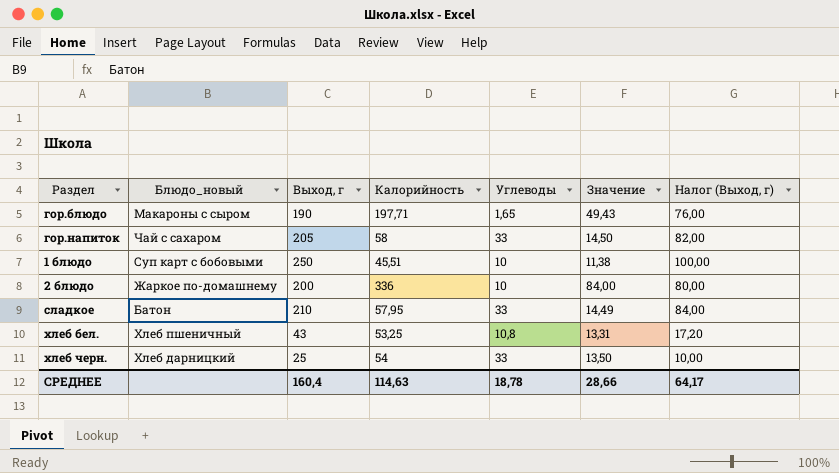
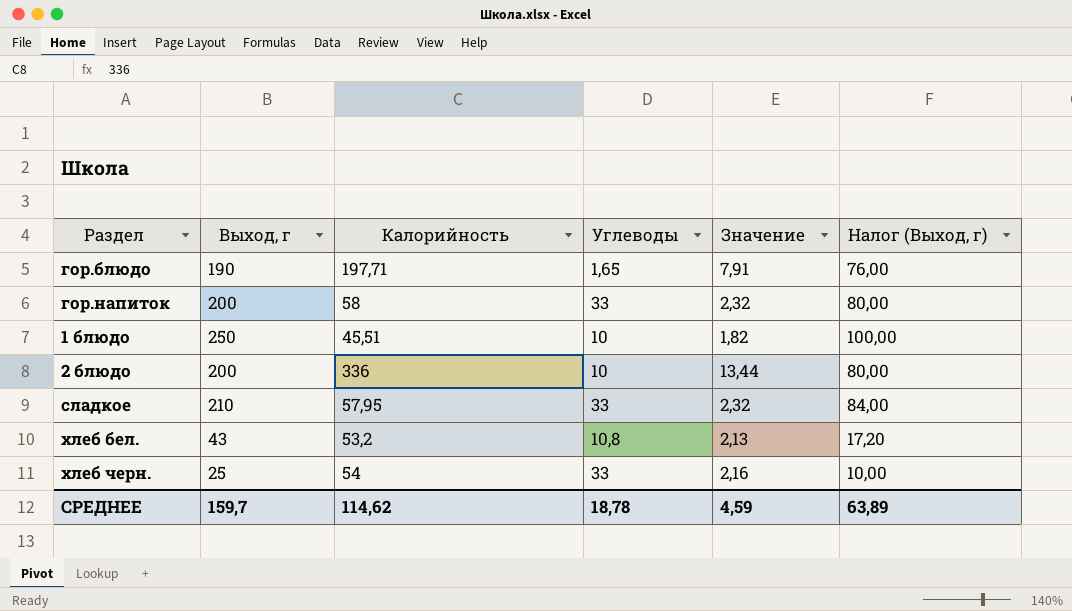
column Блюдо_новый | position: 2 -> none
column Значение | formula: [Калорийность] * 0,25 -> [Калорийность] * 0,04
гор.напиток | Выход, г: 205 -> 200
гор.напиток | Налог (Выход, г): 82,00 -> 80,00
хлеб бел. | Калорийность: 53,25 -> 53,2
СРЕДНЕЕ | Выход, г: 160,4 -> 159,7
СРЕДНЕЕ | Калорийность: 114,63 -> 114,62
СРЕДНЕЕ | Значение: 28,66 -> 4,59
СРЕДНЕЕ | Налог (Выход, г): 64,17 -> 63,89

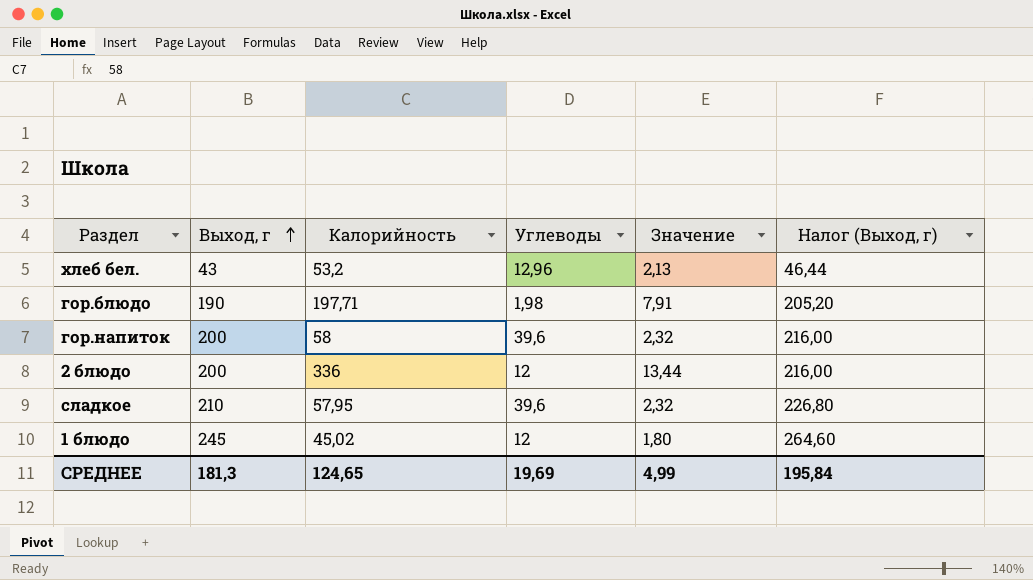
row order: none -> Выход, г ascending
column Налог (Выход, г) | formula: [Выход, г] * 0,4 -> [Выход, г] * 1,08
row хлеб черн.: 25 | 54 | 33 | 2,16 | 10,00 -> none
хлеб бел. | Углеводы: 10,8 -> 12,96
гор.блюдо | Углеводы: 1,65 -> 1,98
гор.напиток | Углеводы: 33 -> 39,6
2 блюдо | Углеводы: 10 -> 12
сладкое | Углеводы: 33 -> 39,6
1 блюдо | Выход, г: 250 -> 245
1 блюдо | Калорийность: 45,51 -> 45,02
1 блюдо | Углеводы: 10 -> 12
1 блюдо | Значение: 1,82 -> 1,80
СРЕДНЕЕ | Выход, г: 159,7 -> 181,3
СРЕДНЕЕ | Калорийность: 114,62 -> 124,65
СРЕДНЕЕ | Углеводы: 18,78 -> 19,69
СРЕДНЕЕ | Значение: 4,59 -> 4,99
СРЕДНЕЕ | Налог (Выход, г): 63,89 -> 195,84

